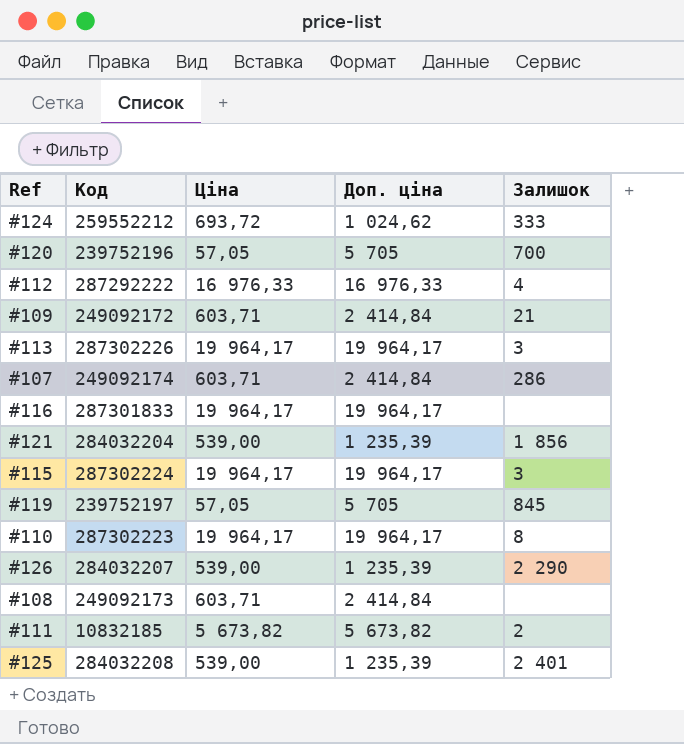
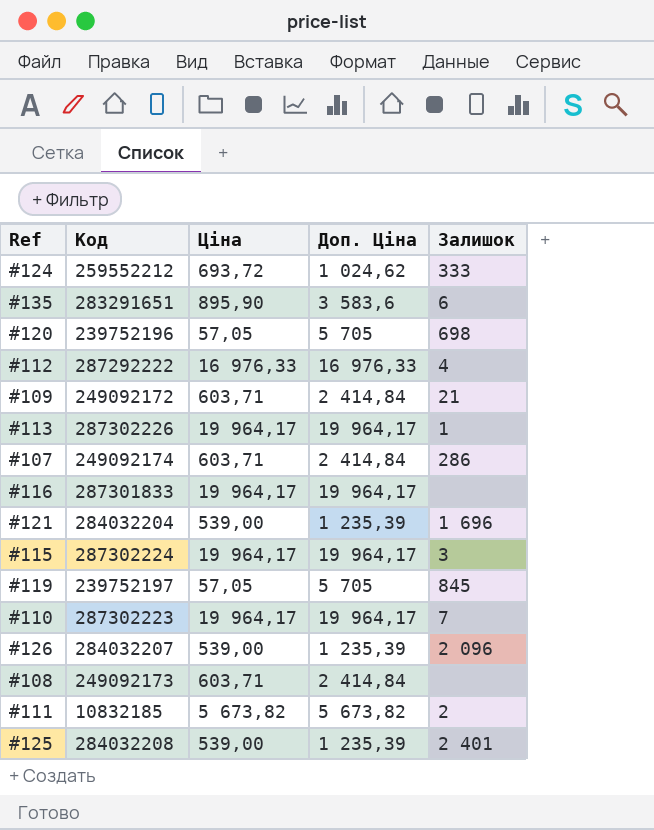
column name: Доп. ціна -> Доп. Ціна
row #135: none -> 283291651 | 895,90 | 3 583,6 | 6
#120 | Залишок: 700 -> 698
#113 | Залишок: 3 -> 1
#121 | Залишок: 1 856 -> 1 696
#110 | Залишок: 8 -> 7
#126 | Залишок: 2 290 -> 2 096

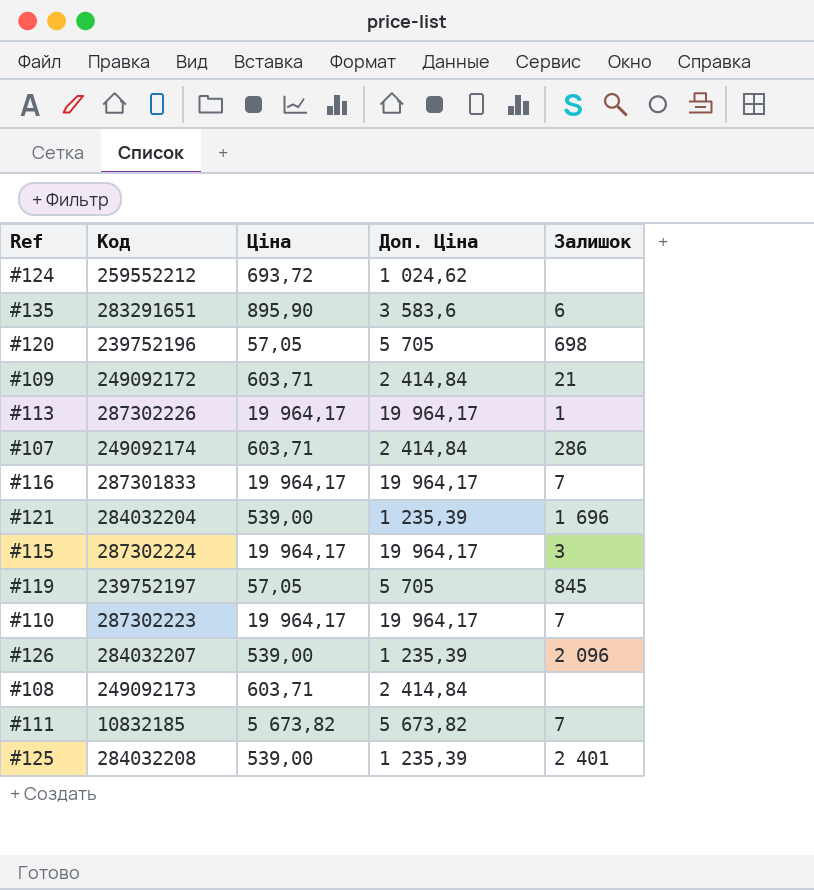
row #112: 287292222 | 16 976,33 | 16 976,33 | 4 -> none
#124 | Залишок: 333 -> none
#116 | Залишок: none -> 7
#111 | Залишок: 2 -> 7

